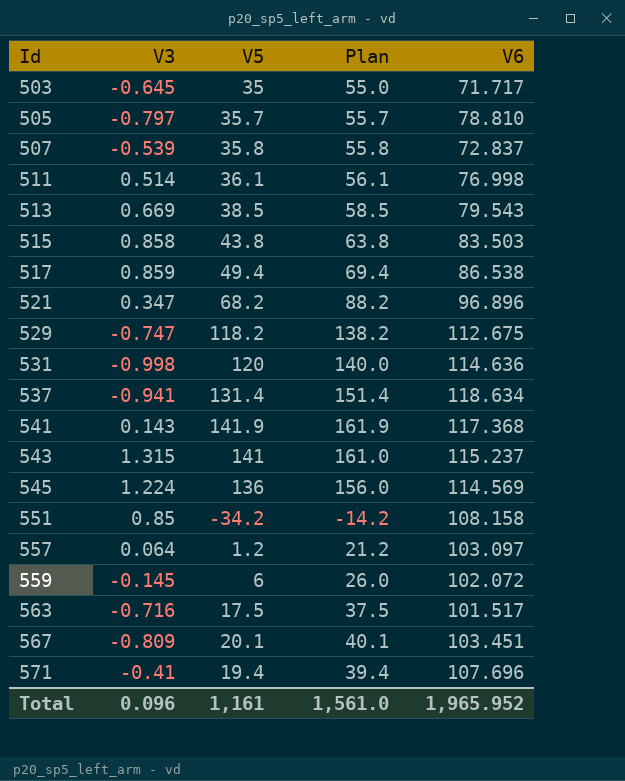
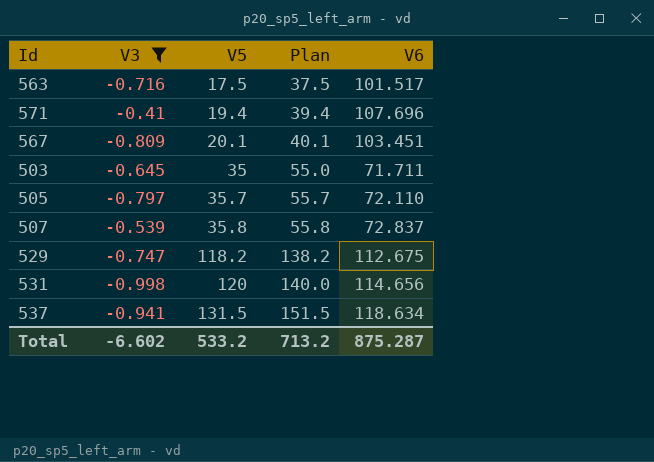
filter: none -> V3 <= -0.41
row order: Id ascending -> V5 ascending
503 | V6: 71.717 -> 71.711
505 | V6: 78.810 -> 72.110
531 | V6: 114.636 -> 114.656
537 | V5: 131.4 -> 131.5
537 | Plan: 151.4 -> 151.5
Total | V3: 0.096 -> -6.602
Total | V5: 1,161 -> 533.2
Total | Plan: 1,561.0 -> 713.2
Total | V6: 1,965.952 -> 875.287

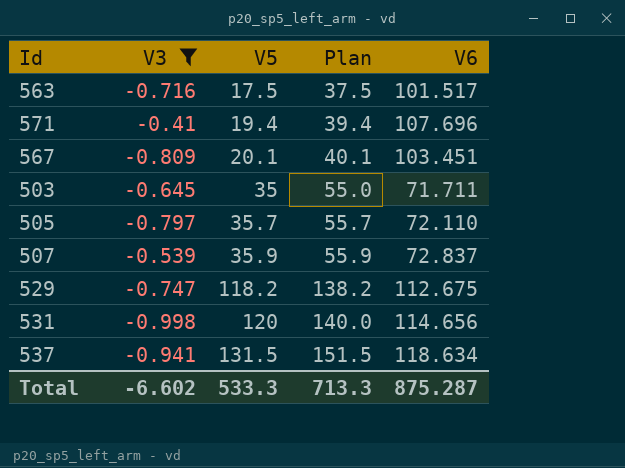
507 | V5: 35.8 -> 35.9
507 | Plan: 55.8 -> 55.9
Total | V5: 533.2 -> 533.3
Total | Plan: 713.2 -> 713.3

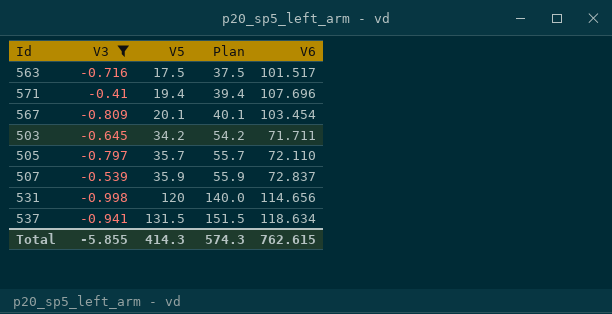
row 529: -0.747 | 118.2 | 138.2 | 112.675 -> none
567 | V6: 103.451 -> 103.454
503 | V5: 35 -> 34.2
503 | Plan: 55.0 -> 54.2
Total | V3: -6.602 -> -5.855
Total | V5: 533.3 -> 414.3
Total | Plan: 713.3 -> 574.3
Total | V6: 875.287 -> 762.615

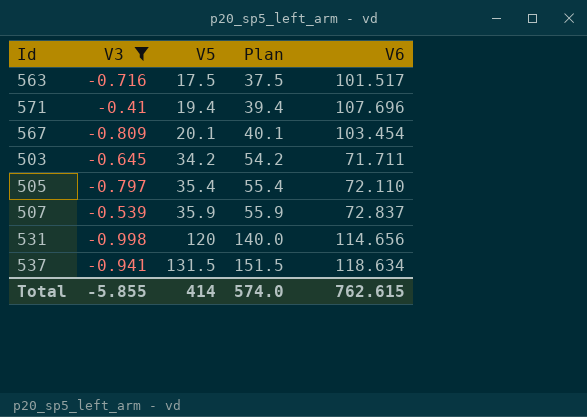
505 | V5: 35.7 -> 35.4
505 | Plan: 55.7 -> 55.4
Total | V5: 414.3 -> 414
Total | Plan: 574.3 -> 574.0

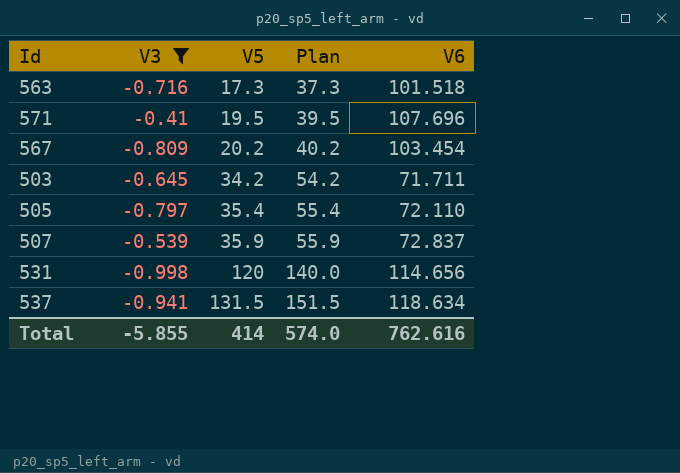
563 | V5: 17.5 -> 17.3
563 | Plan: 37.5 -> 37.3
563 | V6: 101.517 -> 101.518
571 | V5: 19.4 -> 19.5
571 | Plan: 39.4 -> 39.5
567 | V5: 20.1 -> 20.2
567 | Plan: 40.1 -> 40.2
Total | V6: 762.615 -> 762.616

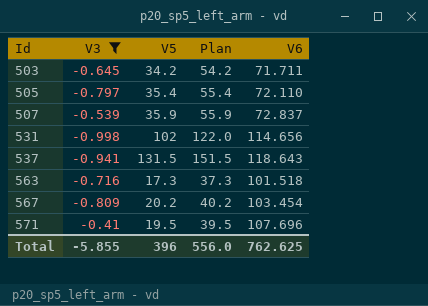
row order: V5 ascending -> Id ascending
531 | V5: 120 -> 102
531 | Plan: 140.0 -> 122.0
537 | V6: 118.634 -> 118.643
Total | V5: 414 -> 396
Total | Plan: 574.0 -> 556.0
Total | V6: 762.616 -> 762.625

